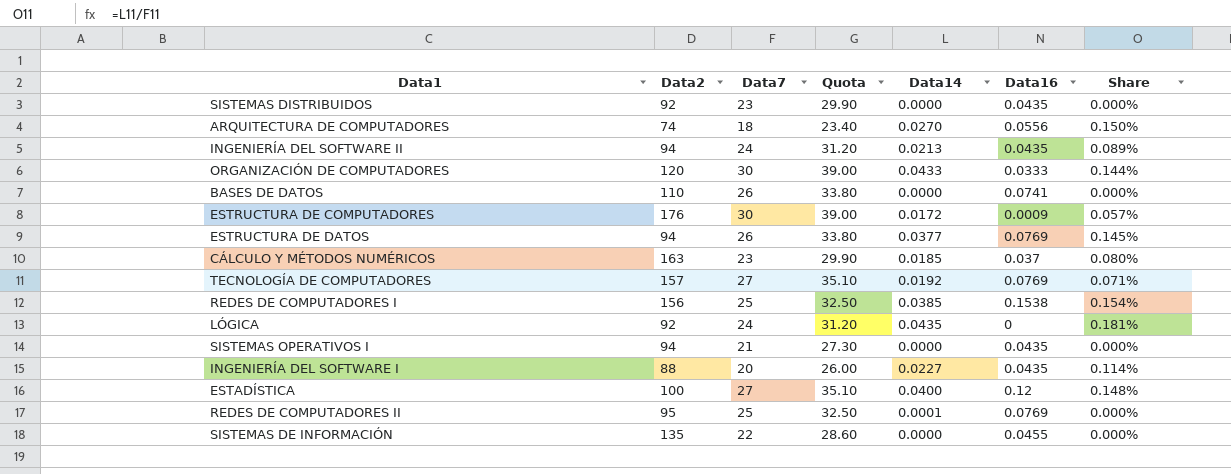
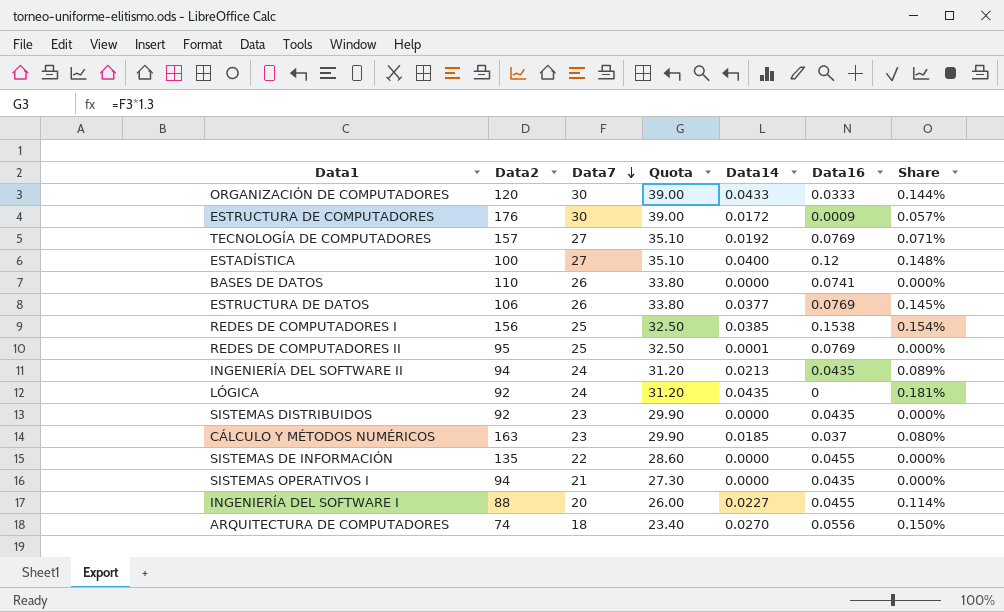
row order: none -> Data7 descending
ESTRUCTURA DE DATOS | Data2: 94 -> 106
INGENIERÍA DEL SOFTWARE I | Data16: 0.0435 -> 0.0455

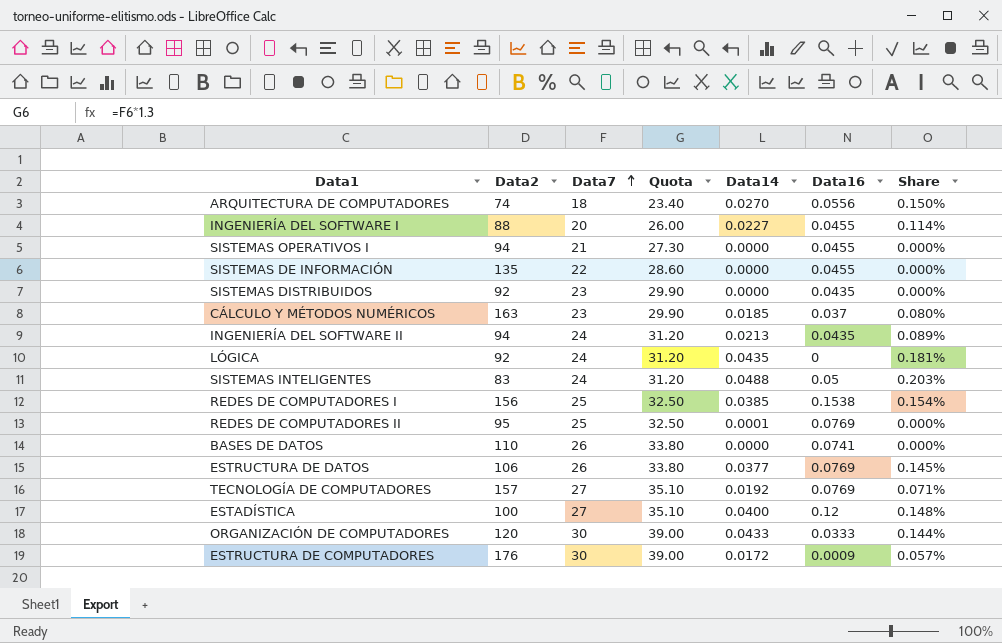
row order: Data7 descending -> Data7 ascending
SISTEMAS OPERATIVOS I | Data16: 0.0435 -> 0.0455
row SISTEMAS INTELIGENTES: none -> 83 | 24 | 31.20 | 0.0488 | 0.05 | 0.203%

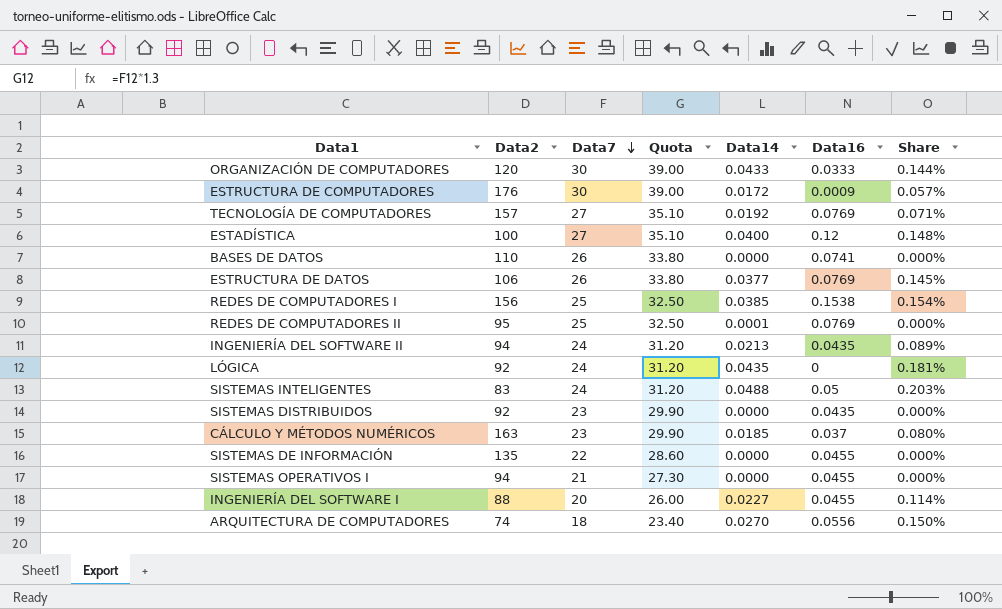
row order: Data7 ascending -> Data7 descending

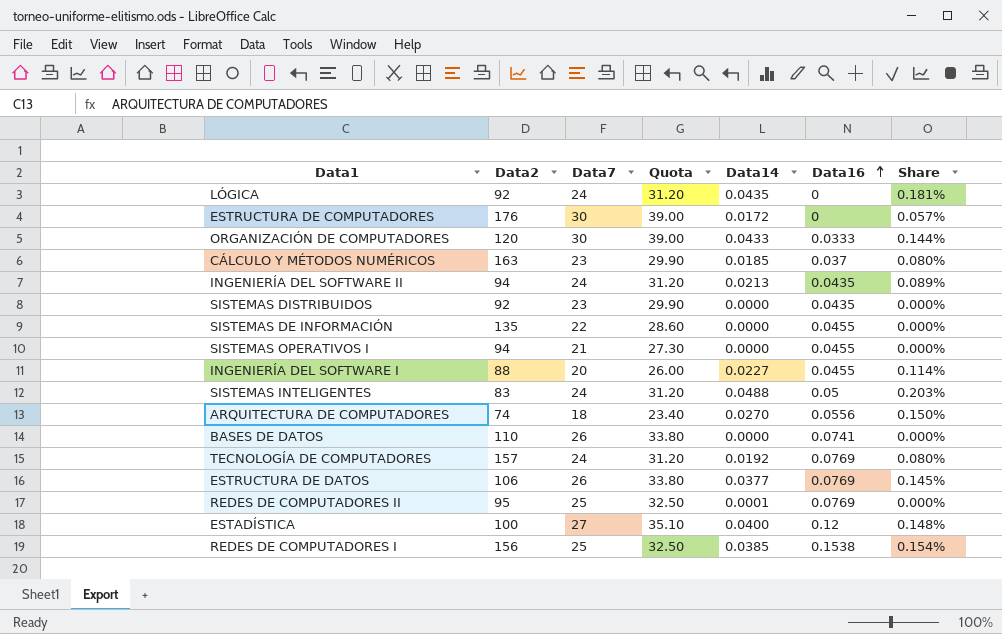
row order: Data7 descending -> Data16 ascending
ESTRUCTURA DE COMPUTADORES | Data16: 0.0009 -> 0
TECNOLOGÍA DE COMPUTADORES | Data7: 27 -> 24
TECNOLOGÍA DE COMPUTADORES | Quota: 35.10 -> 31.20
TECNOLOGÍA DE COMPUTADORES | Share: 0.071% -> 0.080%

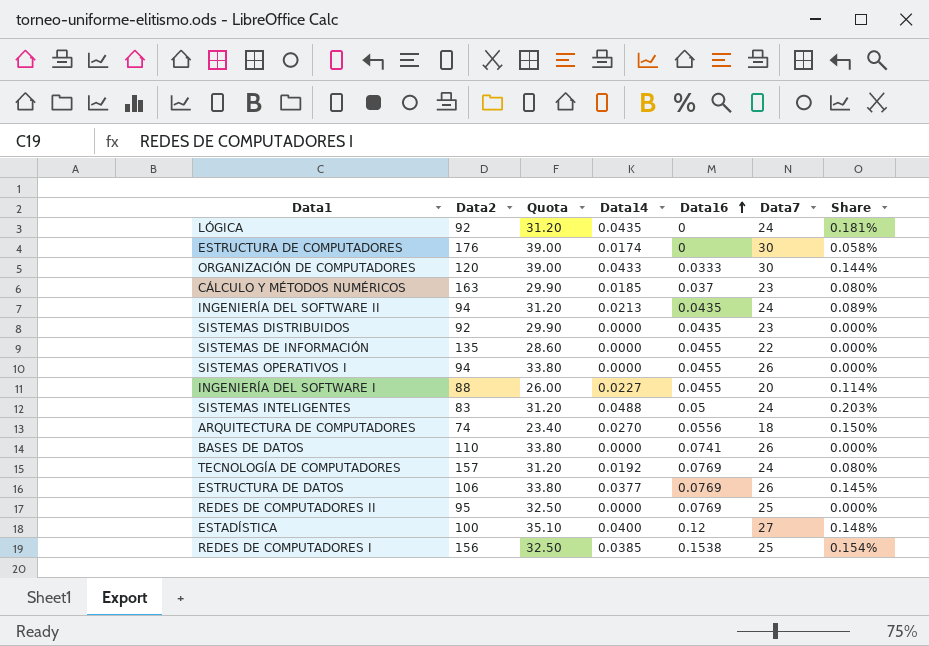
column Data7 | position: 3 -> 6
ESTRUCTURA DE COMPUTADORES | Data14: 0.0172 -> 0.0174
ESTRUCTURA DE COMPUTADORES | Share: 0.057% -> 0.058%
SISTEMAS OPERATIVOS I | Quota: 27.30 -> 33.80
SISTEMAS OPERATIVOS I | Data7: 21 -> 26
REDES DE COMPUTADORES II | Data14: 0.0001 -> 0.0000

